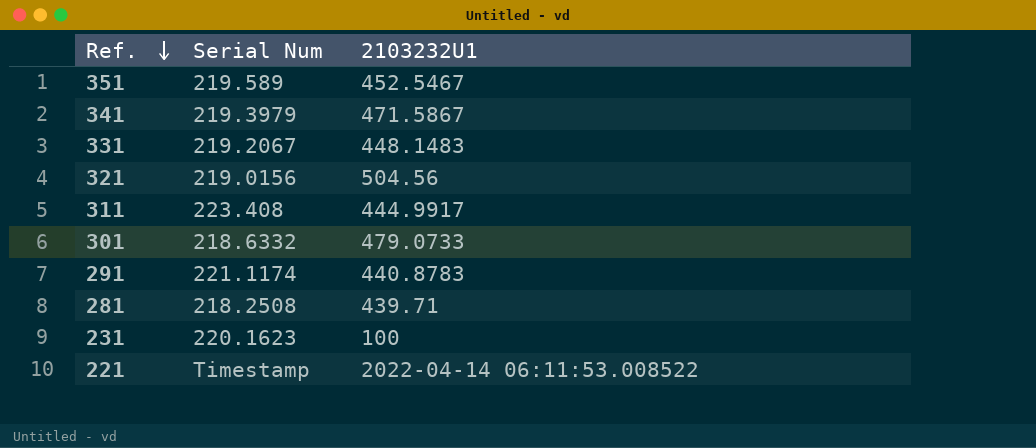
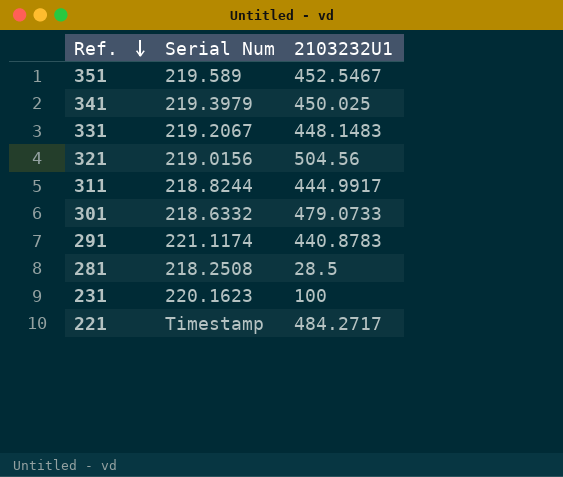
341 | 2103232U1: 471.5867 -> 450.025
311 | Serial Num: 223.408 -> 218.8244
281 | 2103232U1: 439.71 -> 28.5
221 | 2103232U1: 2022-04-14 06:11:53.008522 -> 484.2717

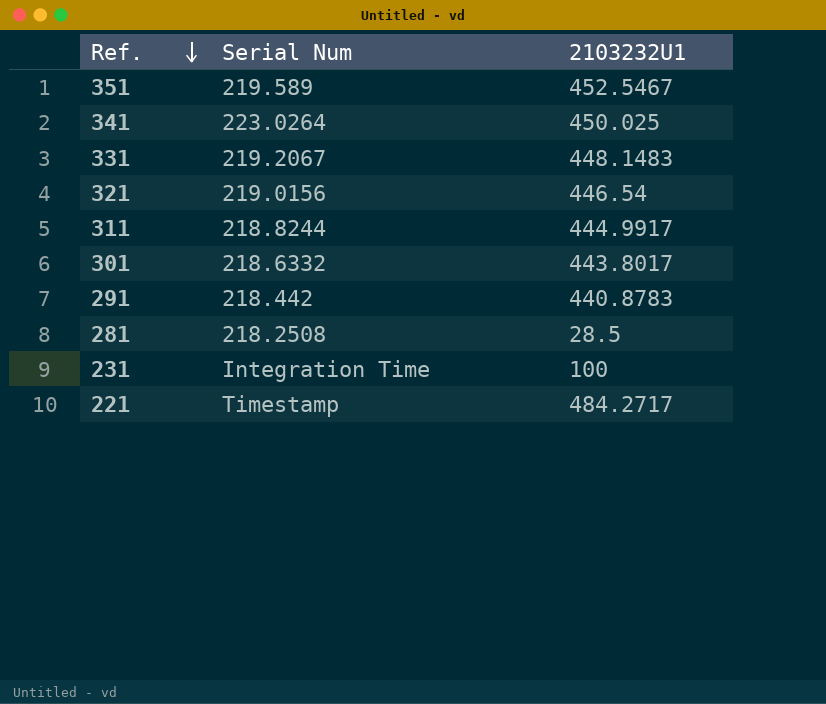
341 | Serial Num: 219.3979 -> 223.0264
321 | 2103232U1: 504.56 -> 446.54
301 | 2103232U1: 479.0733 -> 443.8017
291 | Serial Num: 221.1174 -> 218.442
231 | Serial Num: 220.1623 -> Integration Time

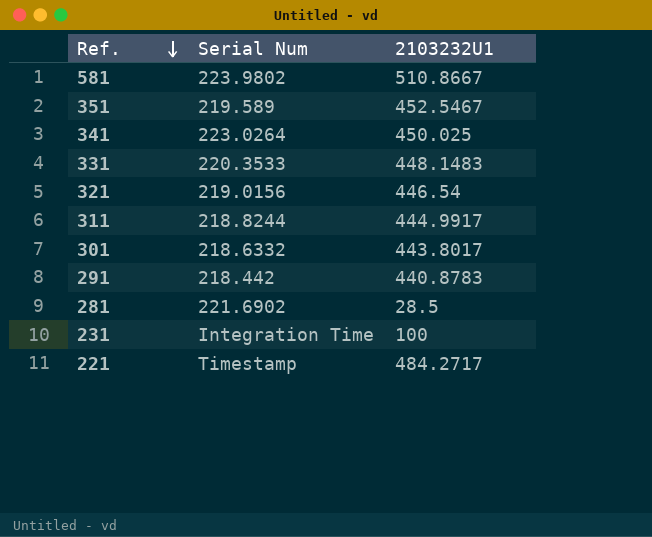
row 581: none -> 223.9802 | 510.8667
331 | Serial Num: 219.2067 -> 220.3533
281 | Serial Num: 218.2508 -> 221.6902

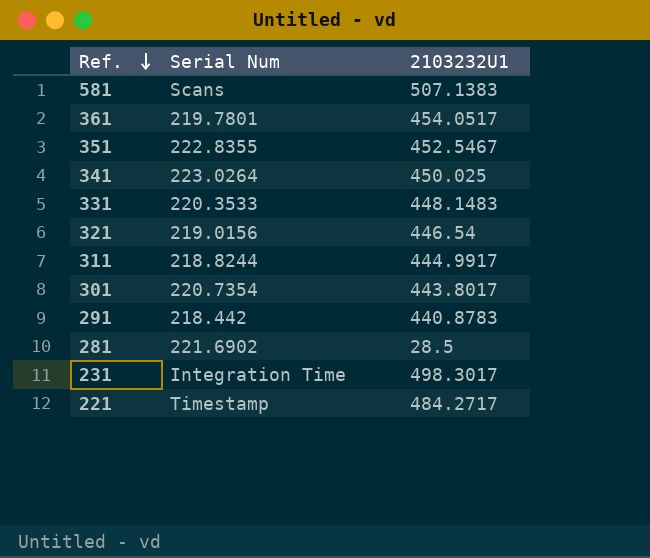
581 | Serial Num: 223.9802 -> Scans
581 | 2103232U1: 510.8667 -> 507.1383
row 361: none -> 219.7801 | 454.0517
351 | Serial Num: 219.589 -> 222.8355
301 | Serial Num: 218.6332 -> 220.7354
231 | 2103232U1: 100 -> 498.3017

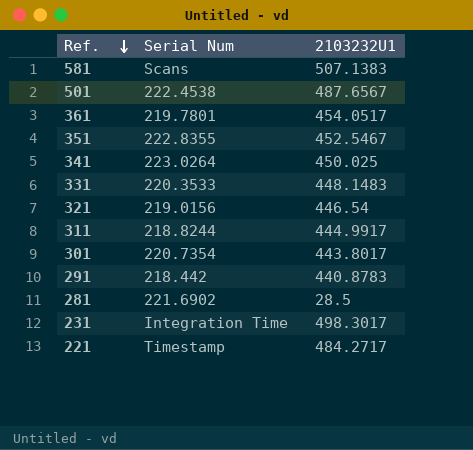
row 501: none -> 222.4538 | 487.6567

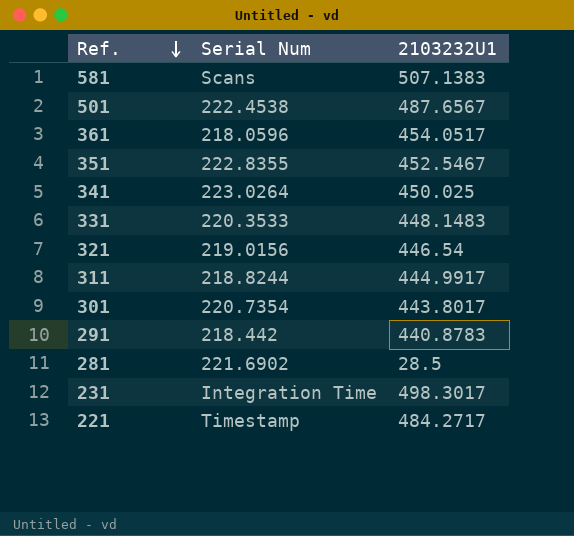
361 | Serial Num: 219.7801 -> 218.0596

